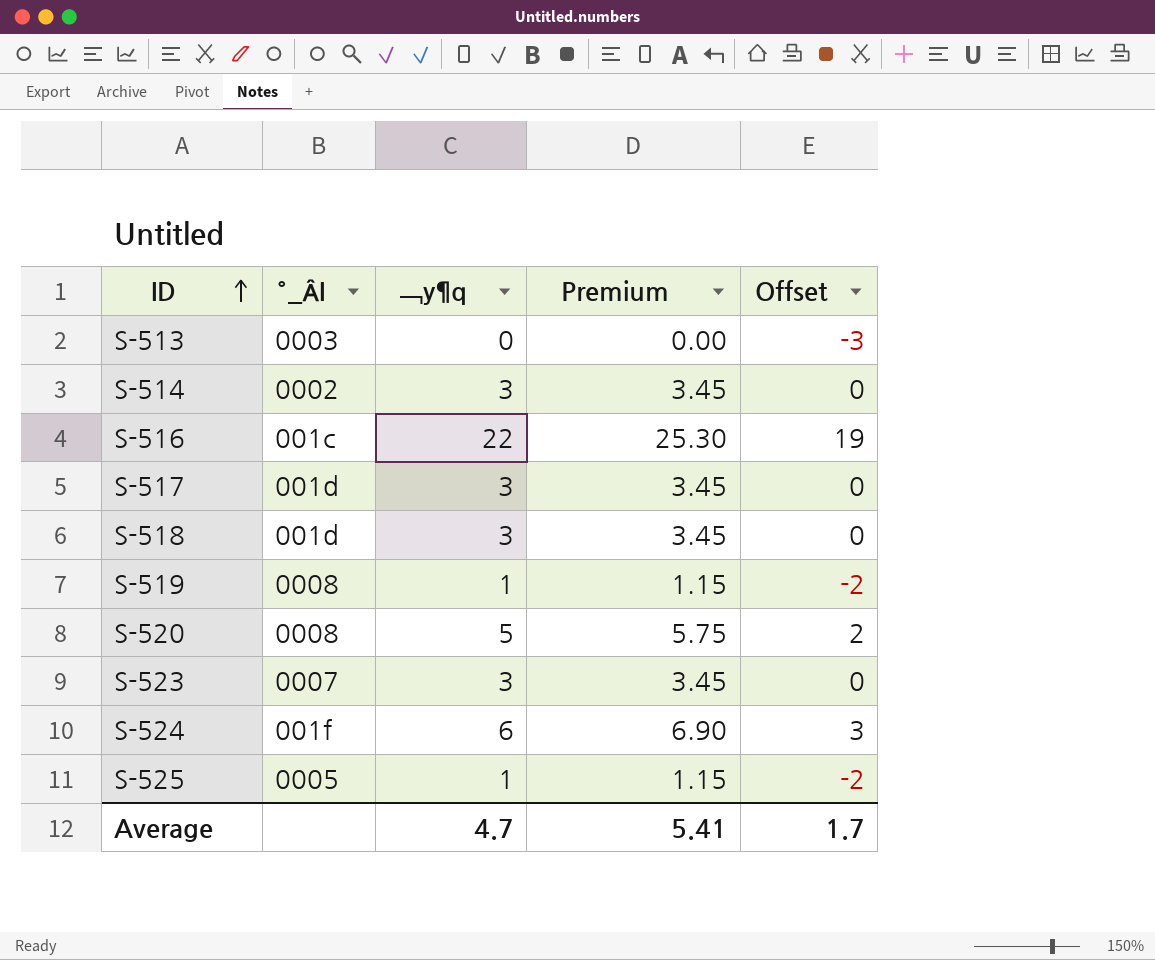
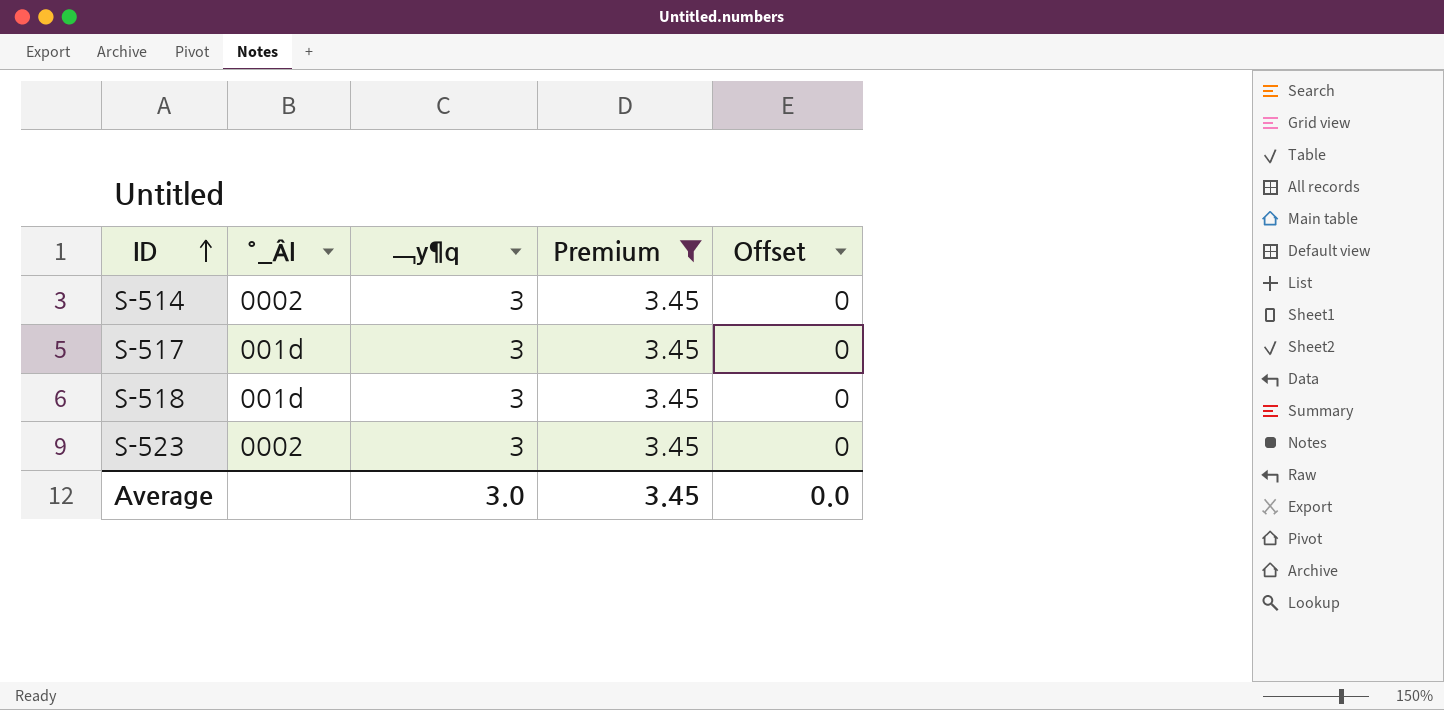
filter: none -> Premium = 3.45
S-523 | °_ÂI: 0007 -> 0002
Average | ¬y¶q: 4.7 -> 3.0
Average | Premium: 5.41 -> 3.45
Average | Offset: 1.7 -> 0.0

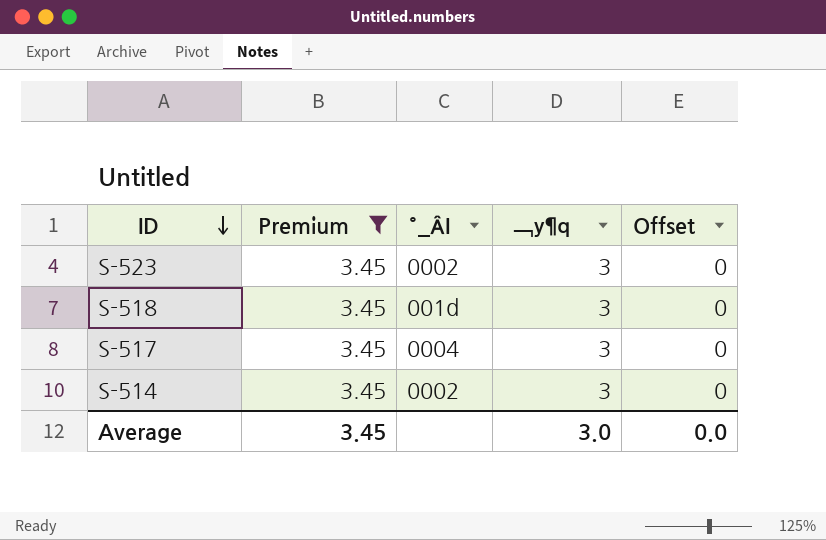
row order: ID ascending -> ID descending
column Premium | position: 4 -> 2
S-517 | °_ÂI: 001d -> 0004

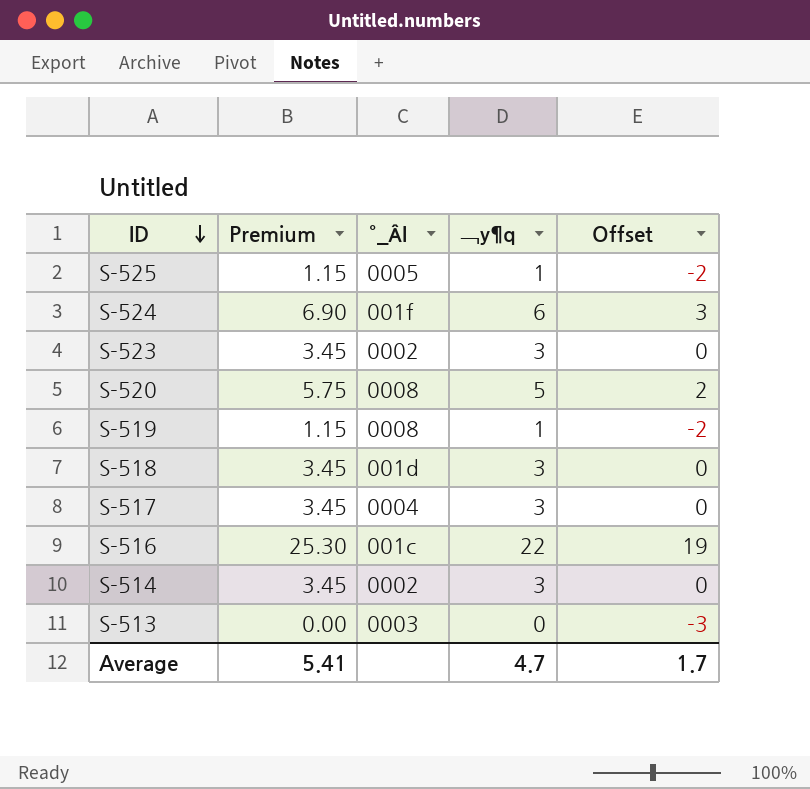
filter: Premium = 3.45 -> none
Average | Premium: 3.45 -> 5.41
Average | ¬y¶q: 3.0 -> 4.7
Average | Offset: 0.0 -> 1.7

